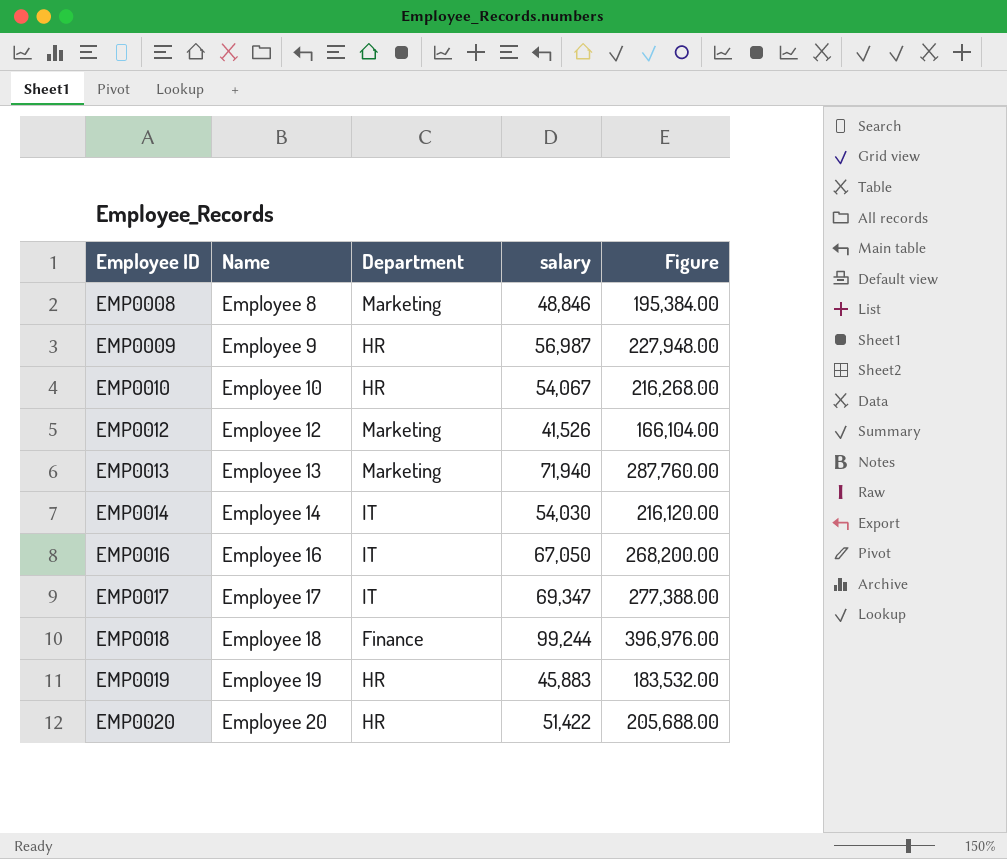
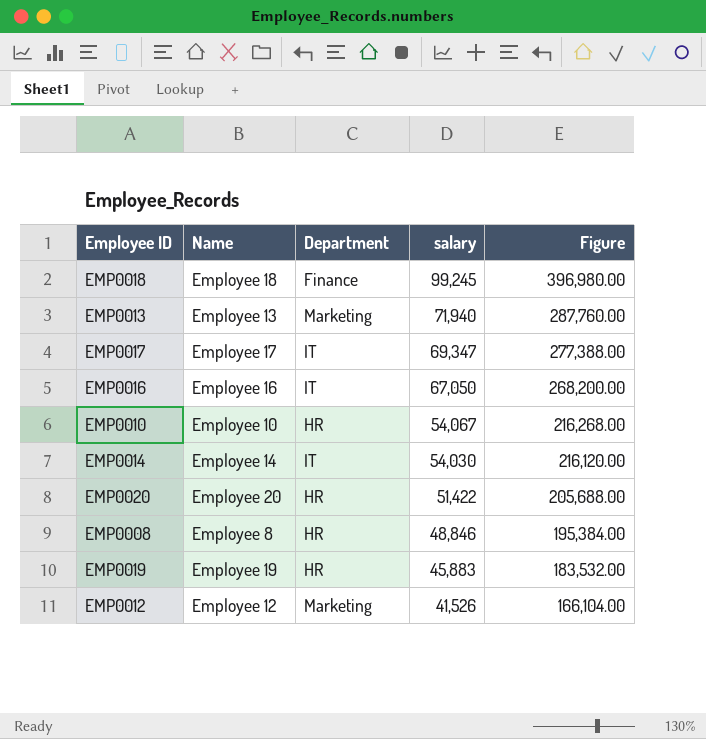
row order: Employee ID ascending -> salary descending
row EMP0009: Employee 9 | HR | 56,987 | 227,948.00 -> none
EMP0018 | salary: 99,244 -> 99,245
EMP0018 | Figure: 396,976.00 -> 396,980.00
EMP0008 | Department: Marketing -> HR

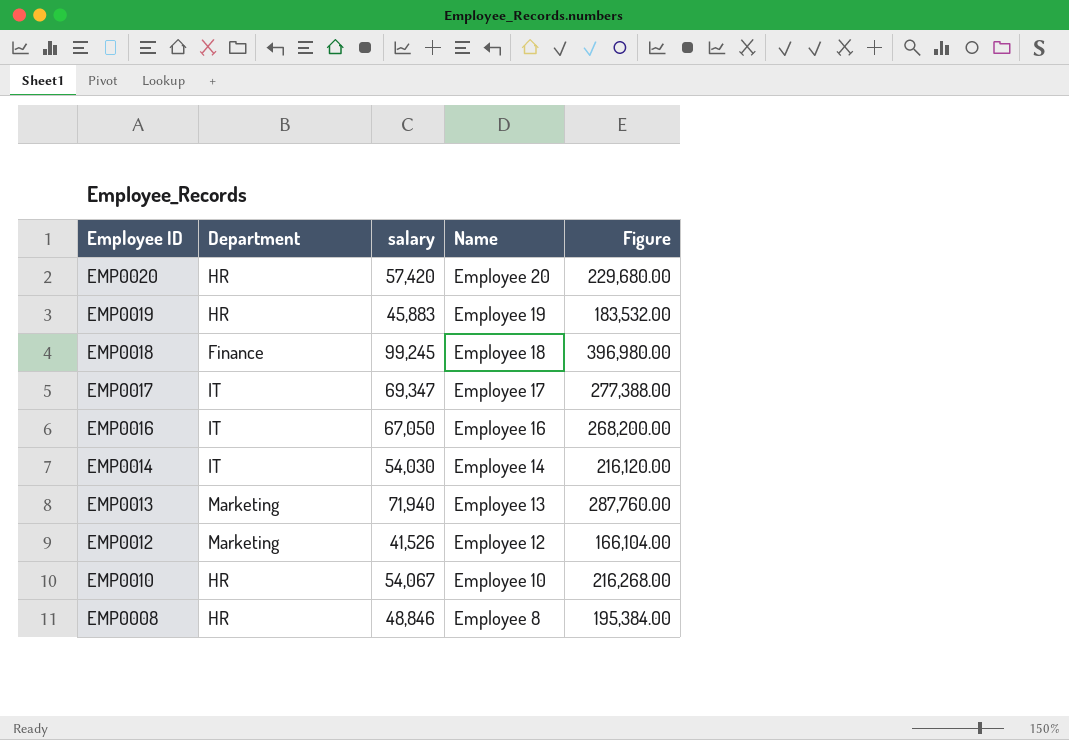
row order: salary descending -> Employee ID descending
column Name | position: 2 -> 4
EMP0020 | salary: 51,422 -> 57,420
EMP0020 | Figure: 205,688.00 -> 229,680.00

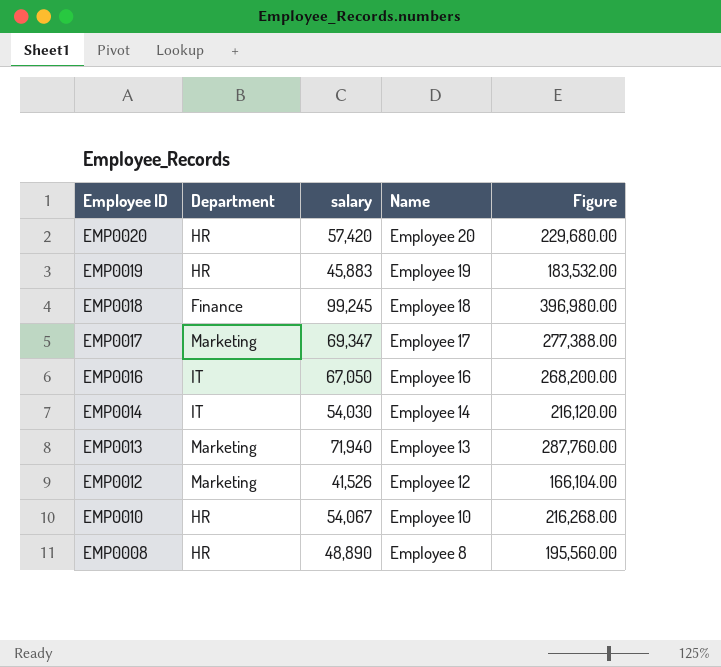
EMP0017 | Department: IT -> Marketing
EMP0008 | salary: 48,846 -> 48,890
EMP0008 | Figure: 195,384.00 -> 195,560.00

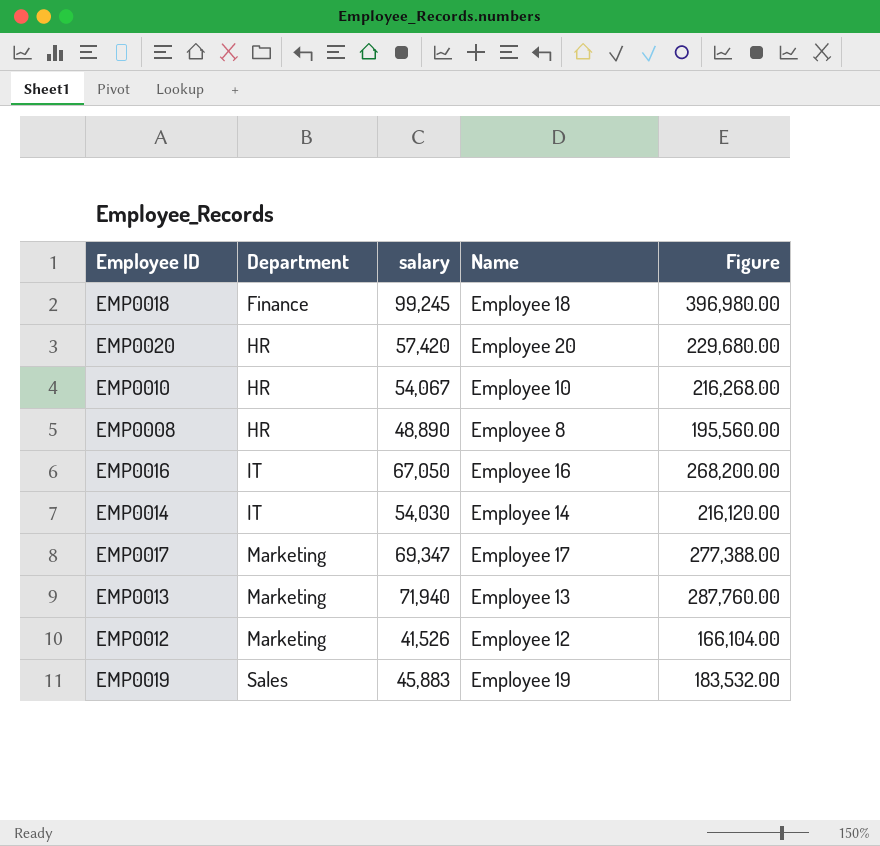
row order: Employee ID descending -> Department ascending
EMP0019 | Department: HR -> Sales

